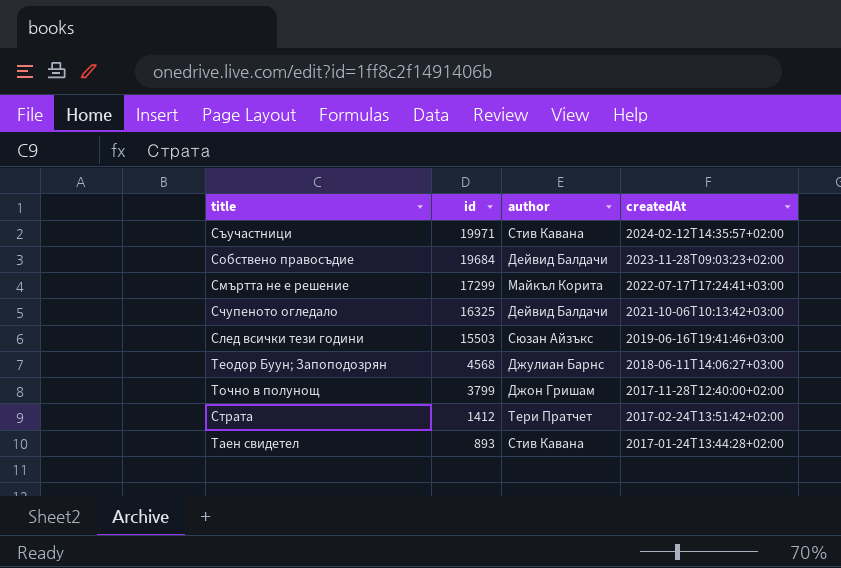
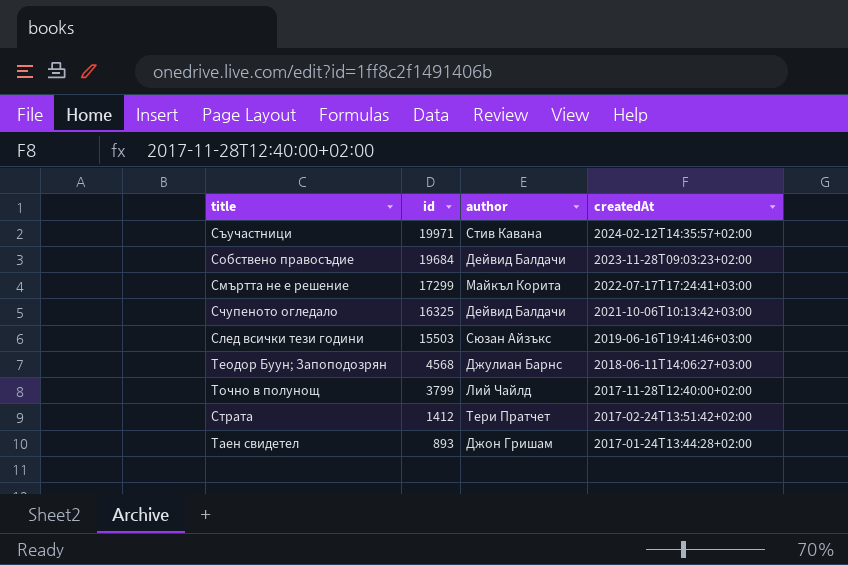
Точно в полунощ | author: Джон Гришам -> Лий Чайлд
Таен свидетел | author: Стив Кавана -> Джон Гришам

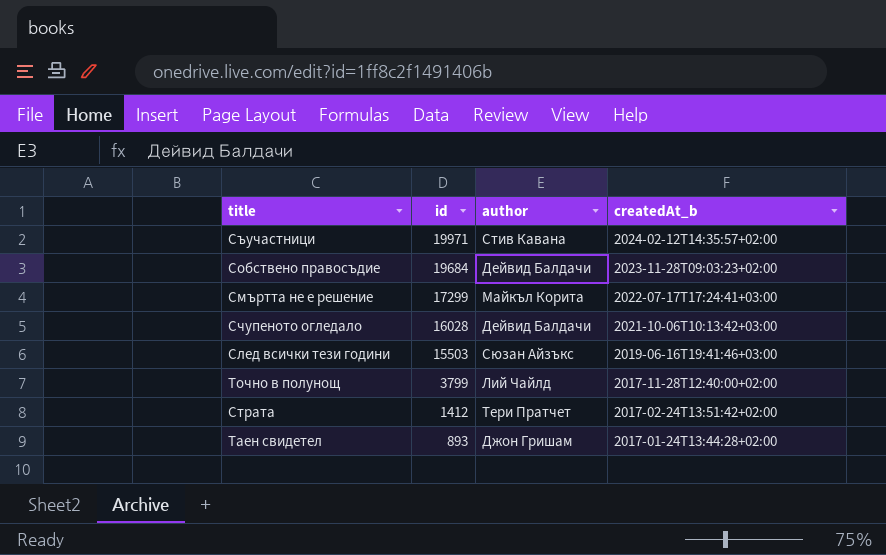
column name: createdAt -> createdAt_b
row Теодор Буун; Запоподозрян: 4568 | Джулиан Барнс | 2018-06-11T14:06:27+03:00 -> none
Счупеното огледало | id: 16325 -> 16028

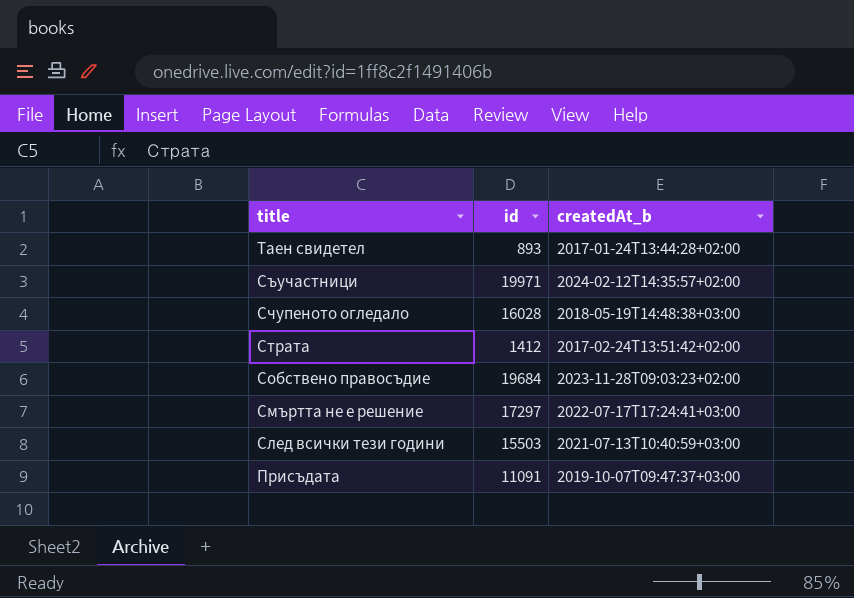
row order: id descending -> title descending
column author | position: 3 -> none
row Точно в полунощ: 3799 | Лий Чайлд | 2017-11-28T12:40:00+02:00 -> none
Счупеното огледало | createdAt_b: 2021-10-06T10:13:42+03:00 -> 2018-05-19T14:48:38+03:00
Смъртта не е решение | id: 17299 -> 17297
След всички тези години | createdAt_b: 2019-06-16T19:41:46+03:00 -> 2021-07-13T10:40:59+03:00
row Присъдата: none -> 11091 | 2019-10-07T09:47:37+03:00

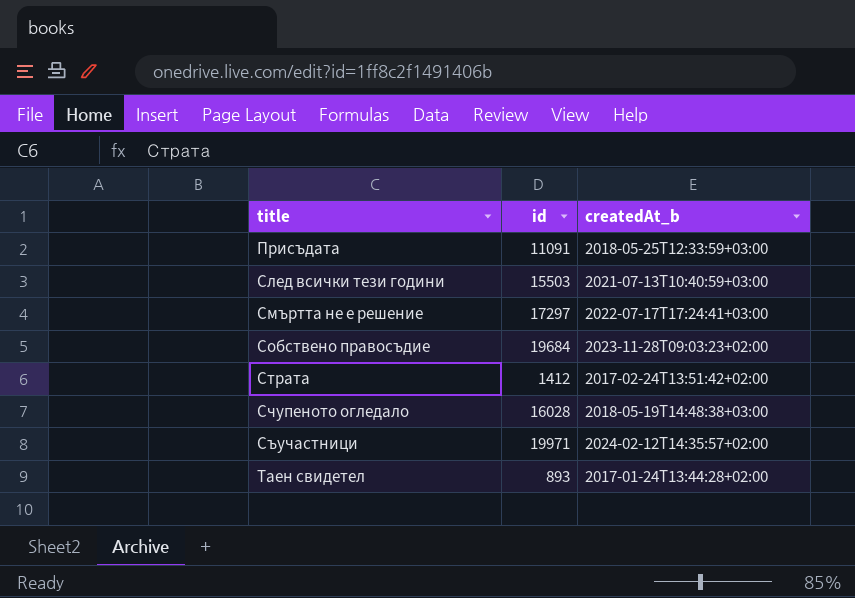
row order: title descending -> title ascending
Присъдата | createdAt_b: 2019-10-07T09:47:37+03:00 -> 2018-05-25T12:33:59+03:00

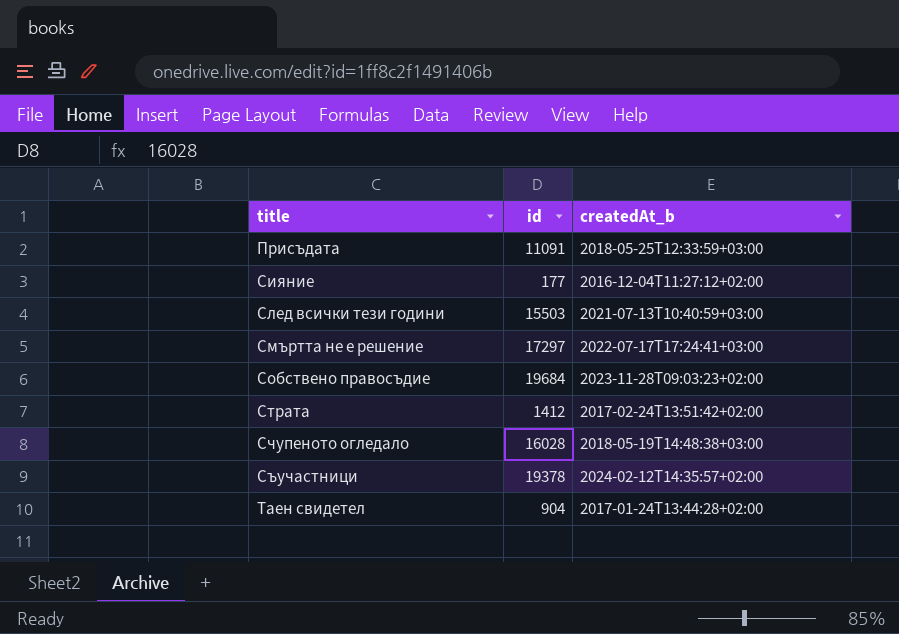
row Сияние: none -> 177 | 2016-12-04T11:27:12+02:00
Съучастници | id: 19971 -> 19378
Таен свидетел | id: 893 -> 904

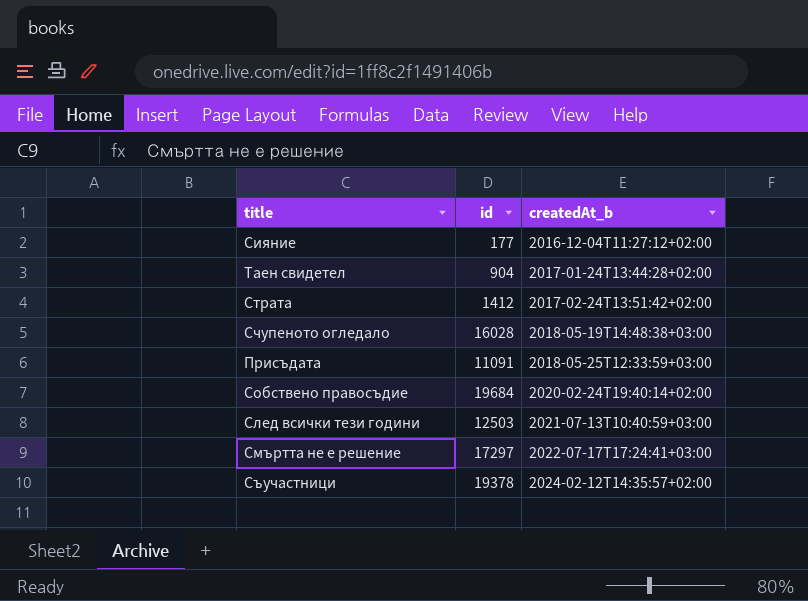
row order: title ascending -> createdAt_b ascending
Собствено правосъдие | createdAt_b: 2023-11-28T09:03:23+02:00 -> 2020-02-24T19:40:14+02:00
След всички тези години | id: 15503 -> 12503

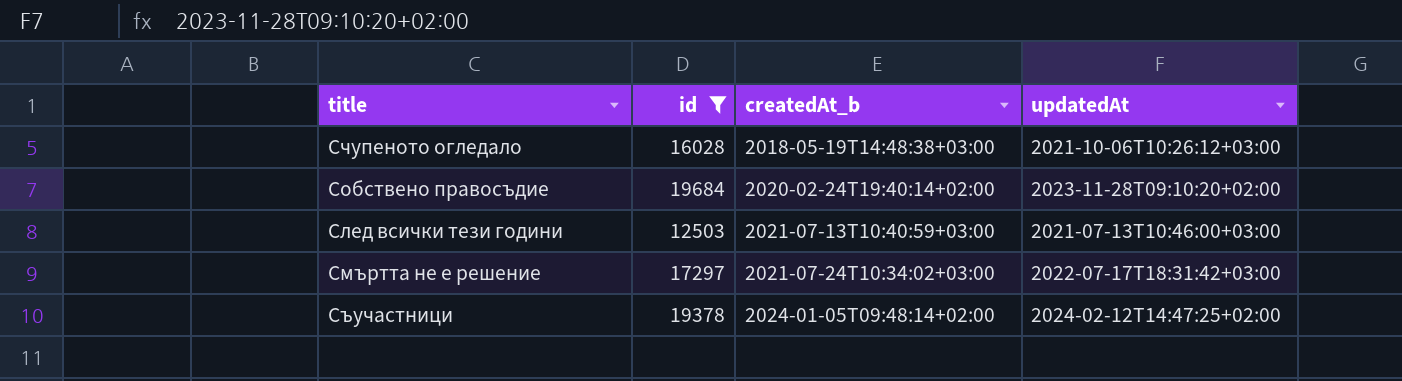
filter: none -> id >= 12503
column updatedAt | position: none -> 4
Смъртта не е решение | createdAt_b: 2022-07-17T17:24:41+03:00 -> 2021-07-24T10:34:02+03:00
Съучастници | createdAt_b: 2024-02-12T14:35:57+02:00 -> 2024-01-05T09:48:14+02:00

